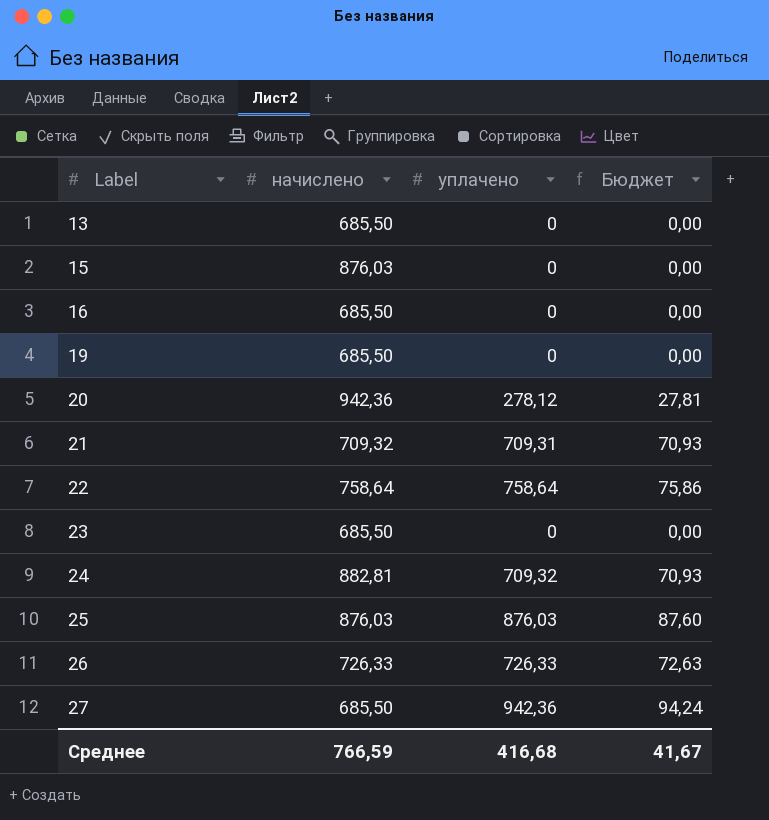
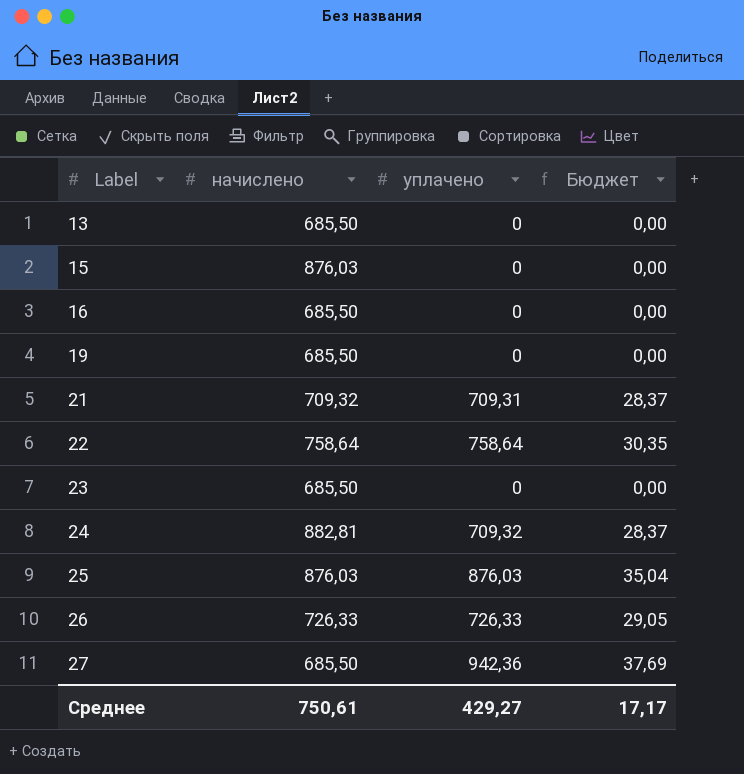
column Бюджет | formula: [уплачено] * 0,1 -> [уплачено] * 0,04
row 20: 942,36 | 278,12 | 27,81 -> none
Среднее | начислено: 766,59 -> 750,61
Среднее | уплачено: 416,68 -> 429,27
Среднее | Бюджет: 41,67 -> 17,17

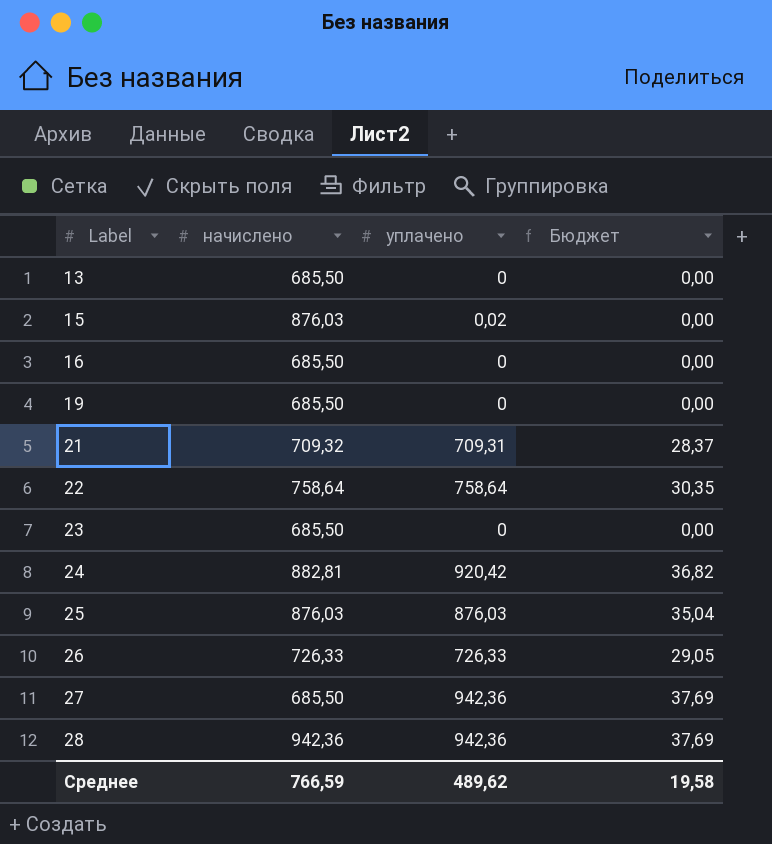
15 | уплачено: 0 -> 0,02
24 | уплачено: 709,32 -> 920,42
24 | Бюджет: 28,37 -> 36,82
row 28: none -> 942,36 | 942,36 | 37,69
Среднее | начислено: 750,61 -> 766,59
Среднее | уплачено: 429,27 -> 489,62
Среднее | Бюджет: 17,17 -> 19,58

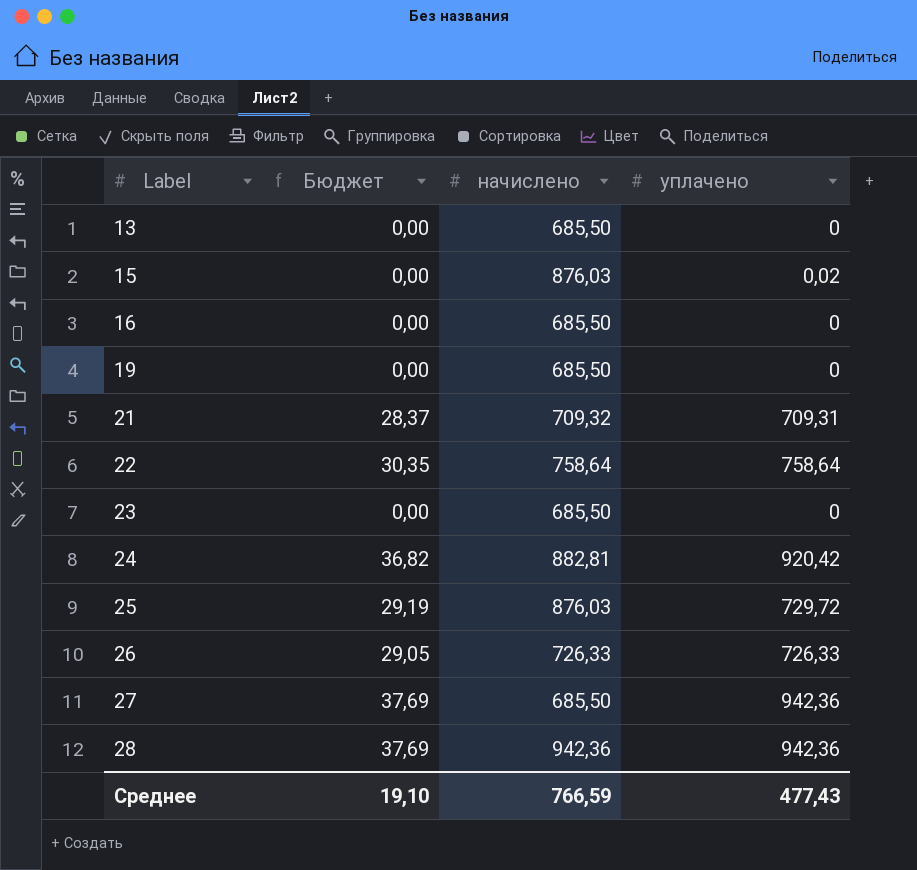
column Бюджет | position: 4 -> 2
25 | Бюджет: 35,04 -> 29,19
25 | уплачено: 876,03 -> 729,72
Среднее | Бюджет: 19,58 -> 19,10
Среднее | уплачено: 489,62 -> 477,43

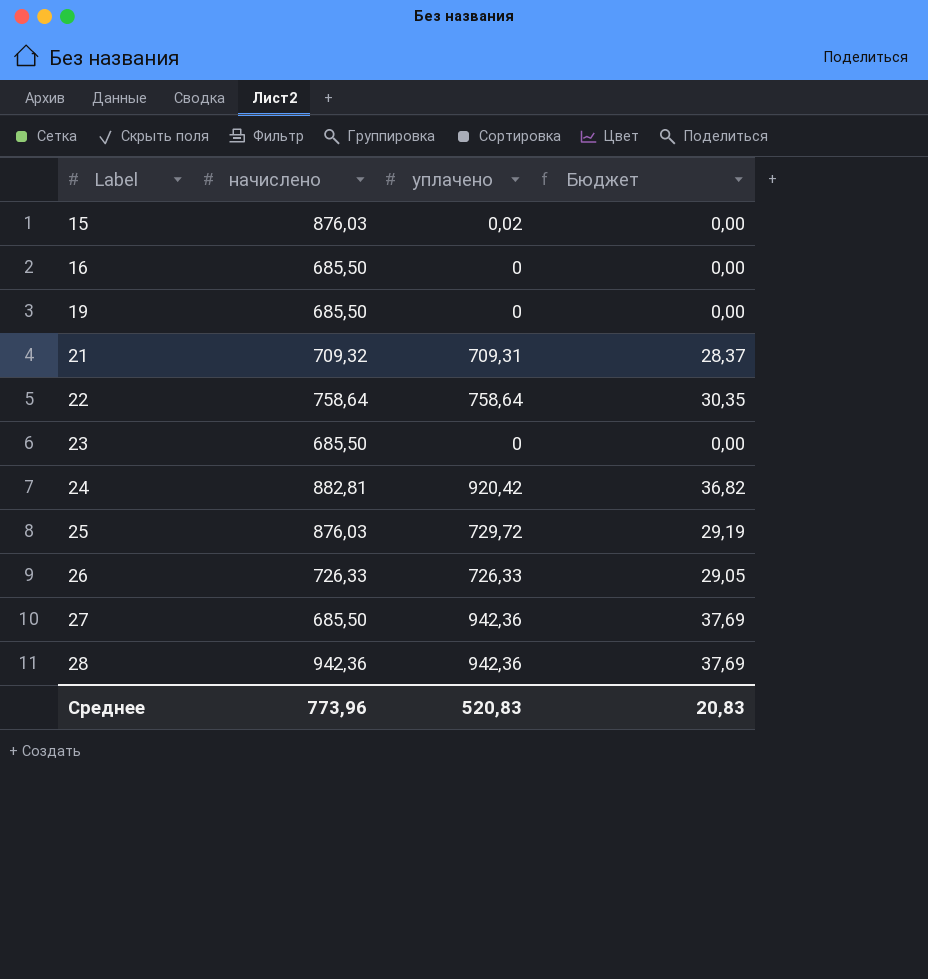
column Бюджет | position: 2 -> 4
row 13: 0,00 | 685,50 | 0 -> none
Среднее | начислено: 766,59 -> 773,96
Среднее | уплачено: 477,43 -> 520,83
Среднее | Бюджет: 19,10 -> 20,83

